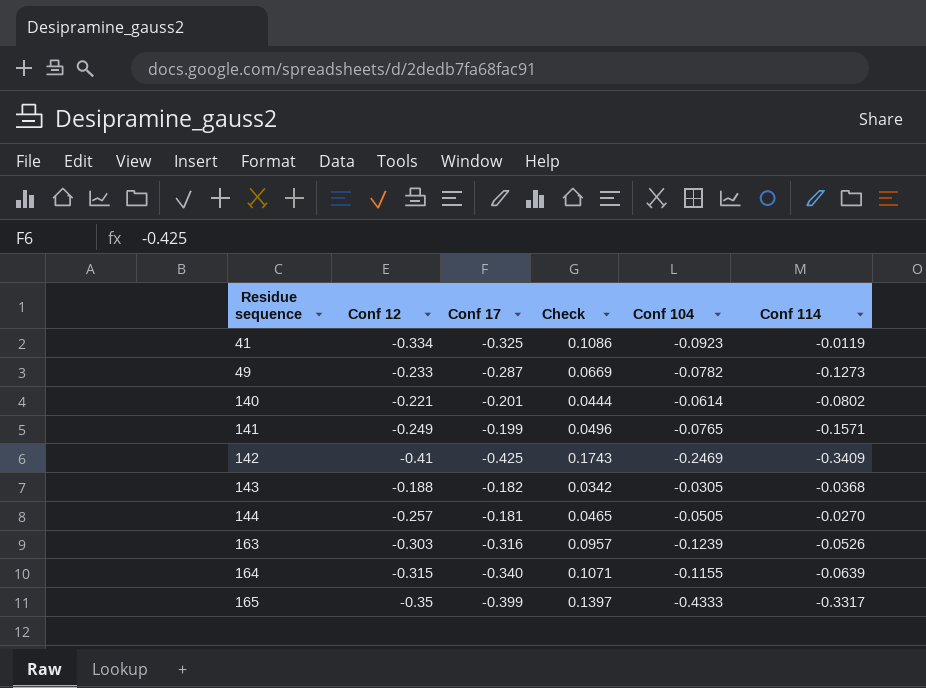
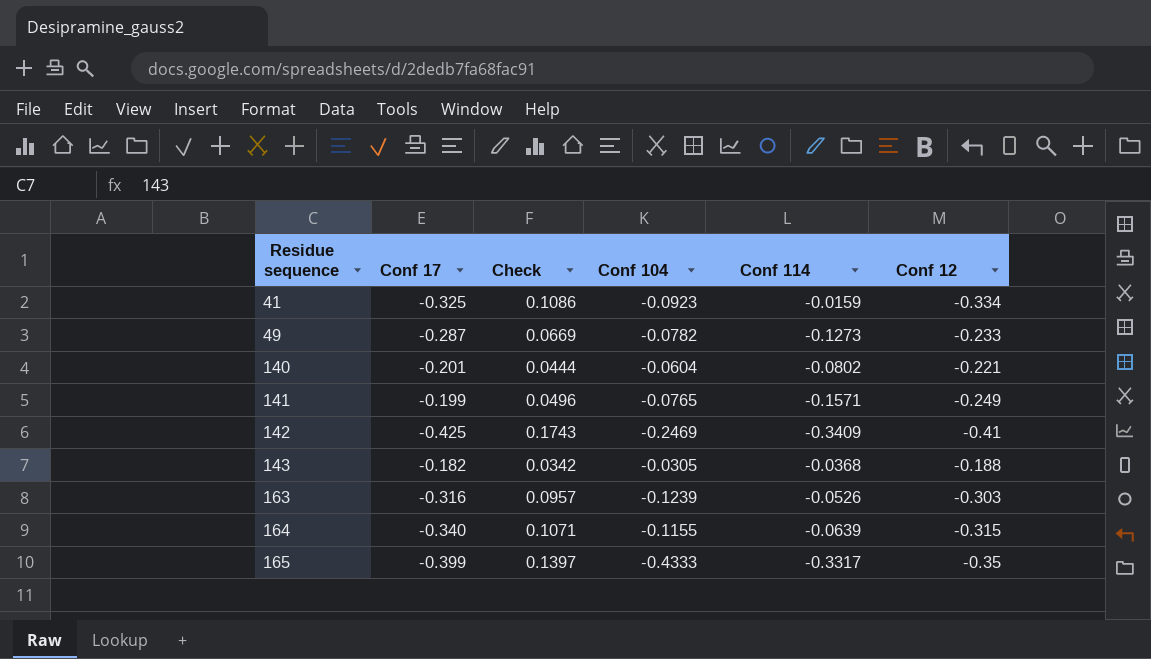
column Conf 12 | position: 2 -> 6
row 144: -0.257 | -0.181 | 0.0465 | -0.0505 | -0.0270 -> none
41 | Conf 114: -0.0119 -> -0.0159
140 | Conf 104: -0.0614 -> -0.0604

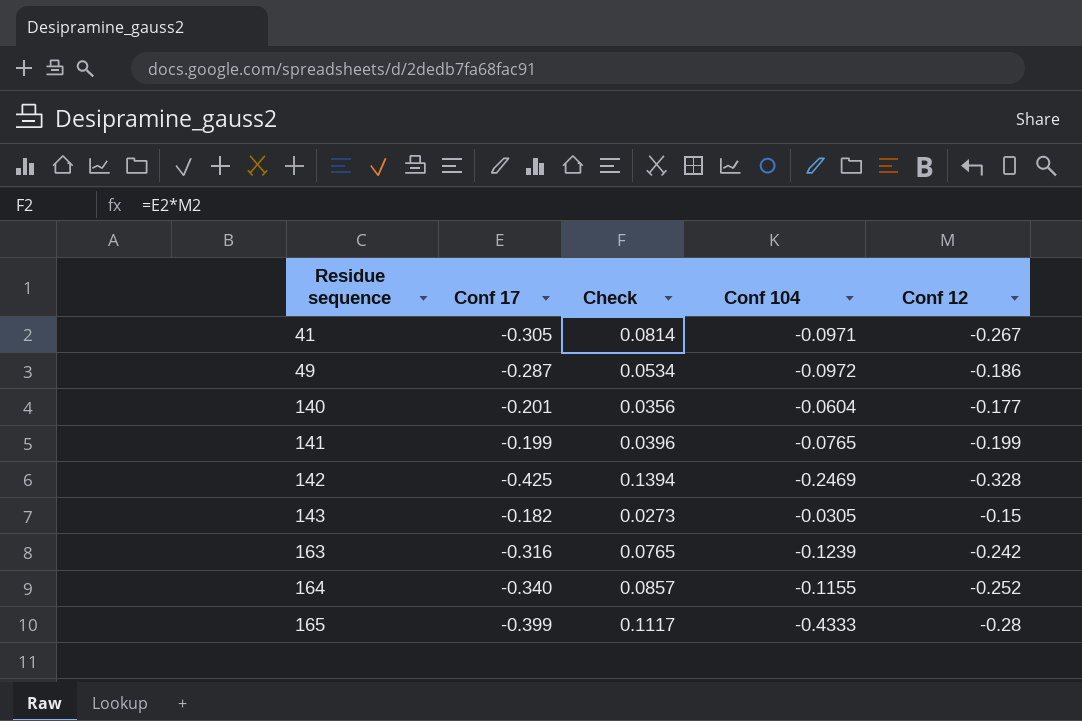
column Conf 114 | position: 5 -> none
41 | Conf 17: -0.325 -> -0.305
41 | Check: 0.1086 -> 0.0814
41 | Conf 104: -0.0923 -> -0.0971
41 | Conf 12: -0.334 -> -0.267
49 | Check: 0.0669 -> 0.0534
49 | Conf 104: -0.0782 -> -0.0972
49 | Conf 12: -0.233 -> -0.186
140 | Check: 0.0444 -> 0.0356
140 | Conf 12: -0.221 -> -0.177
141 | Check: 0.0496 -> 0.0396
141 | Conf 12: -0.249 -> -0.199
142 | Check: 0.1743 -> 0.1394
142 | Conf 12: -0.41 -> -0.328
143 | Check: 0.0342 -> 0.0273
143 | Conf 12: -0.188 -> -0.15
163 | Check: 0.0957 -> 0.0765
163 | Conf 12: -0.303 -> -0.242
164 | Check: 0.1071 -> 0.0857
164 | Conf 12: -0.315 -> -0.252
165 | Check: 0.1397 -> 0.1117
165 | Conf 12: -0.35 -> -0.28

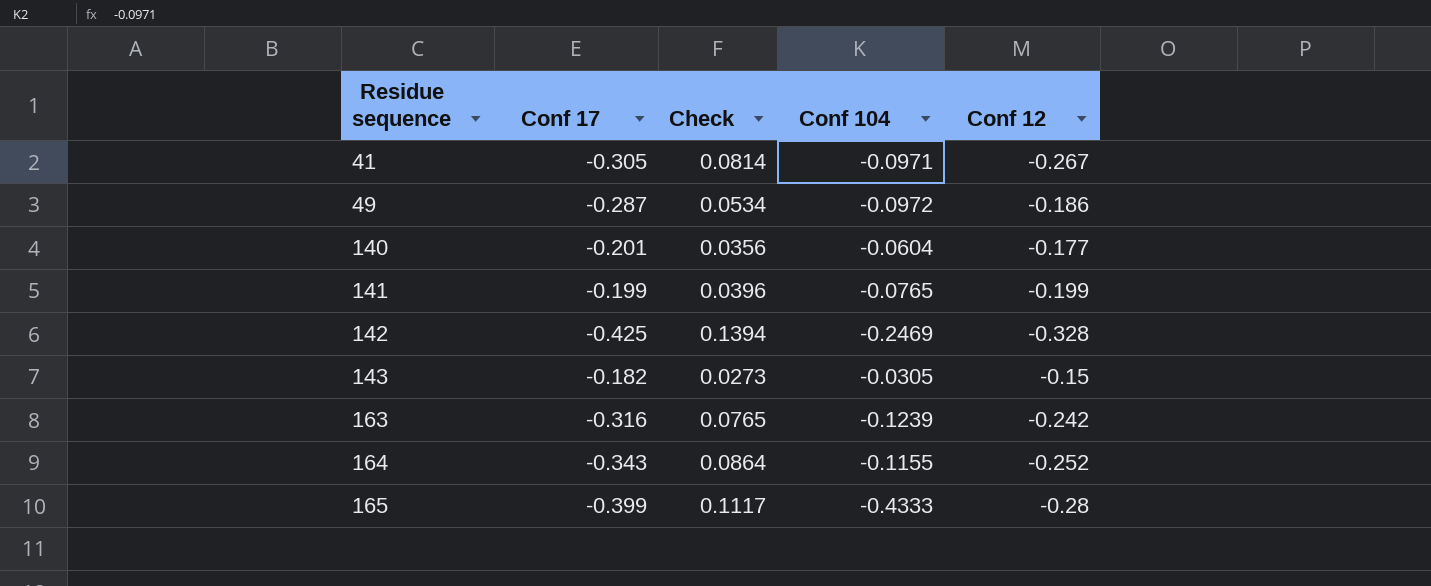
164 | Conf 17: -0.340 -> -0.343
164 | Check: 0.0857 -> 0.0864

